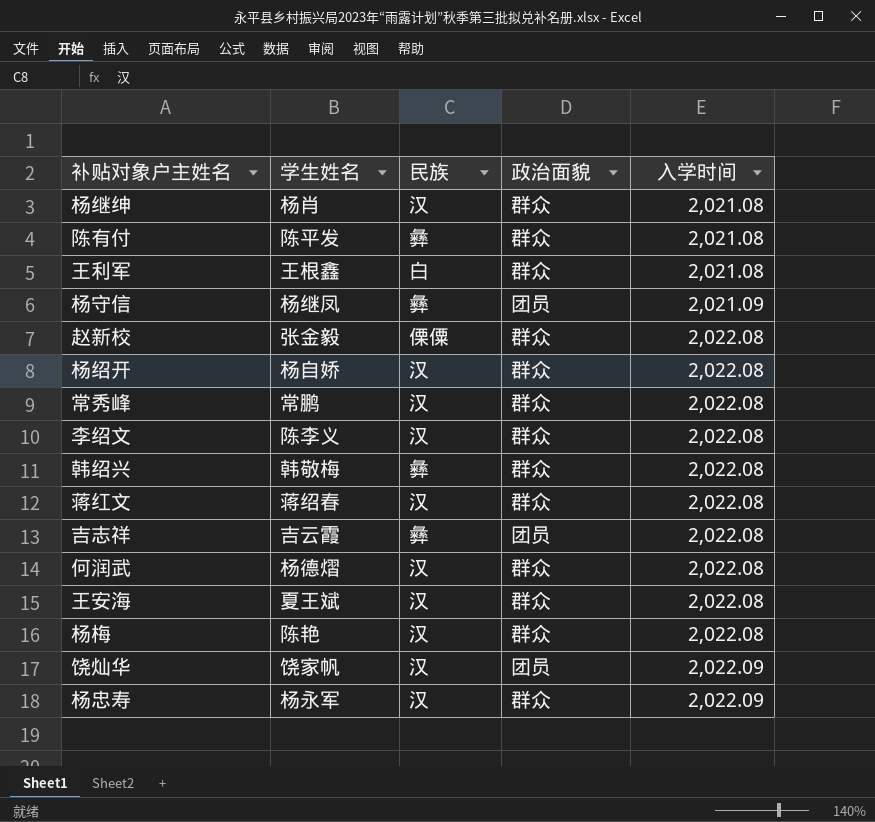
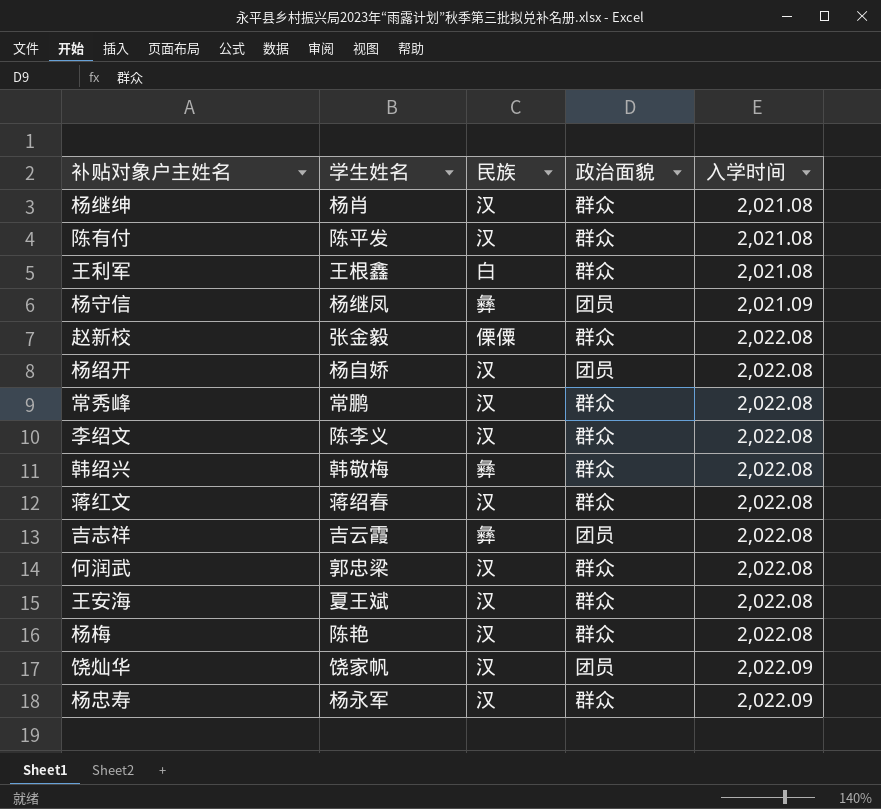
陈有付 | 民族: 彝 -> 汉
杨绍开 | 政治面貌: 群众 -> 团员
何润武 | 学生姓名: 杨德熠 -> 郭忠梁

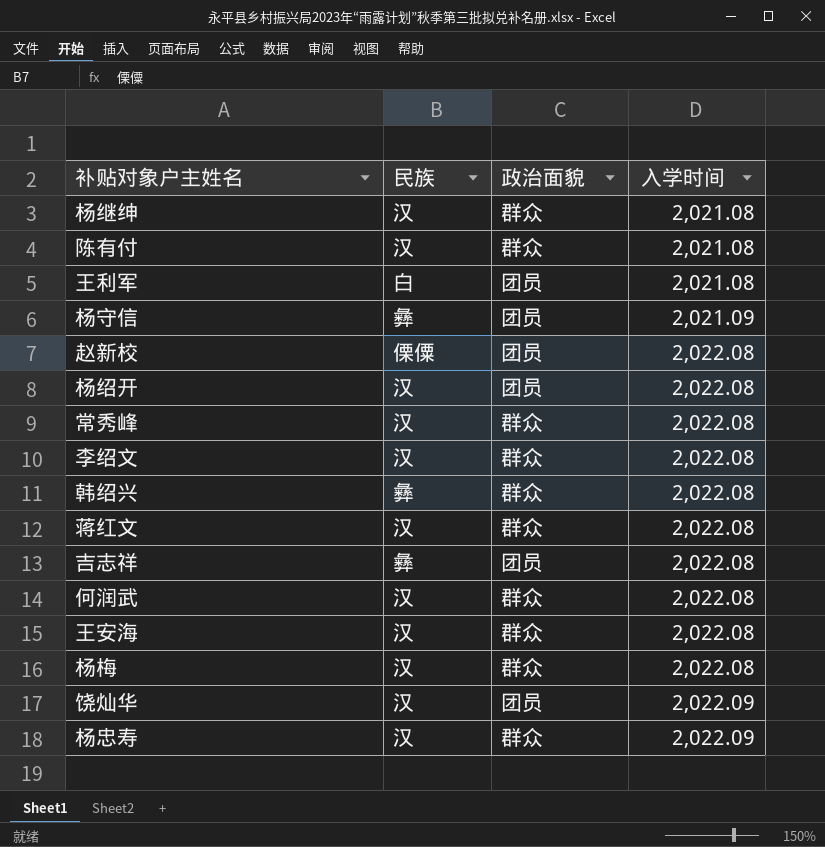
column 学生姓名 | position: 2 -> none
王利军 | 政治面貌: 群众 -> 团员
赵新校 | 政治面貌: 群众 -> 团员

